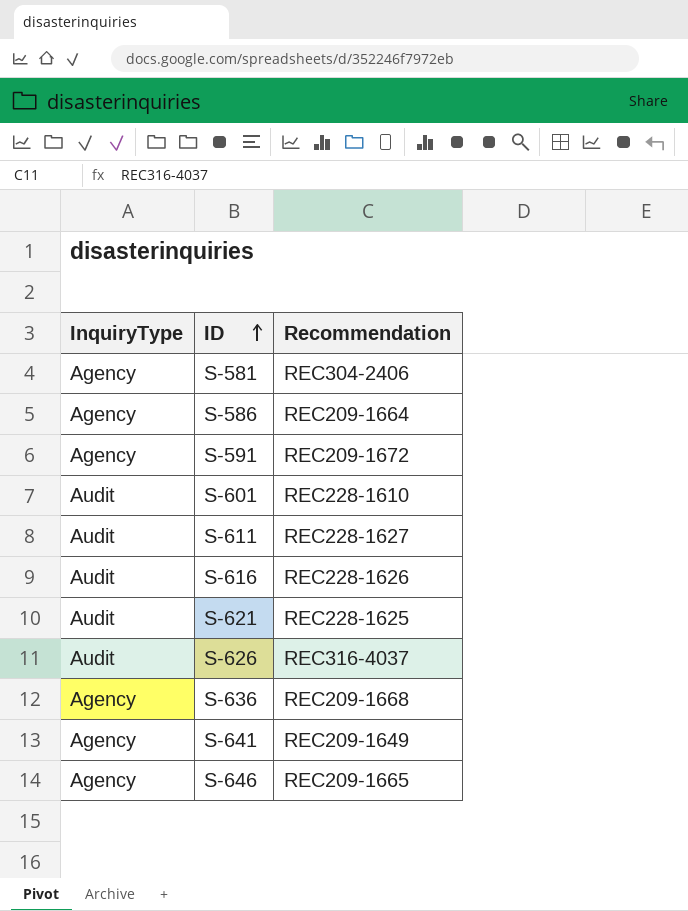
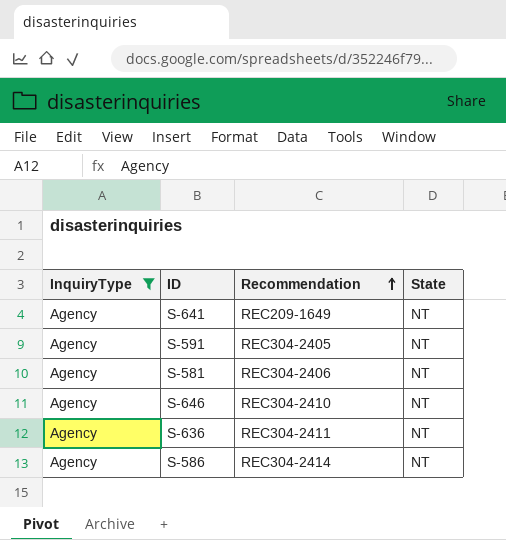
filter: none -> InquiryType = Agency
row order: ID ascending -> Recommendation ascending
column State | position: none -> 4
S-591 | Recommendation: REC209-1672 -> REC304-2405
S-646 | Recommendation: REC209-1665 -> REC304-2410
S-636 | Recommendation: REC209-1668 -> REC304-2411
S-586 | Recommendation: REC209-1664 -> REC304-2414

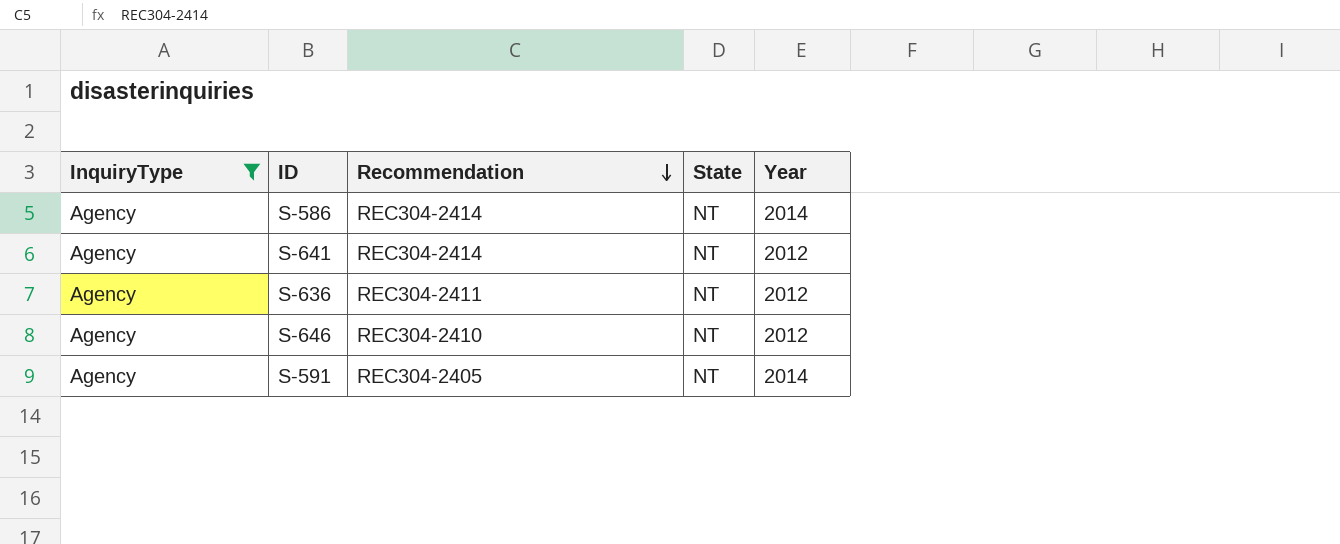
row order: Recommendation ascending -> Recommendation descending
column Year | position: none -> 5
row S-581: Agency | REC304-2406 | NT -> none
S-641 | Recommendation: REC209-1649 -> REC304-2414

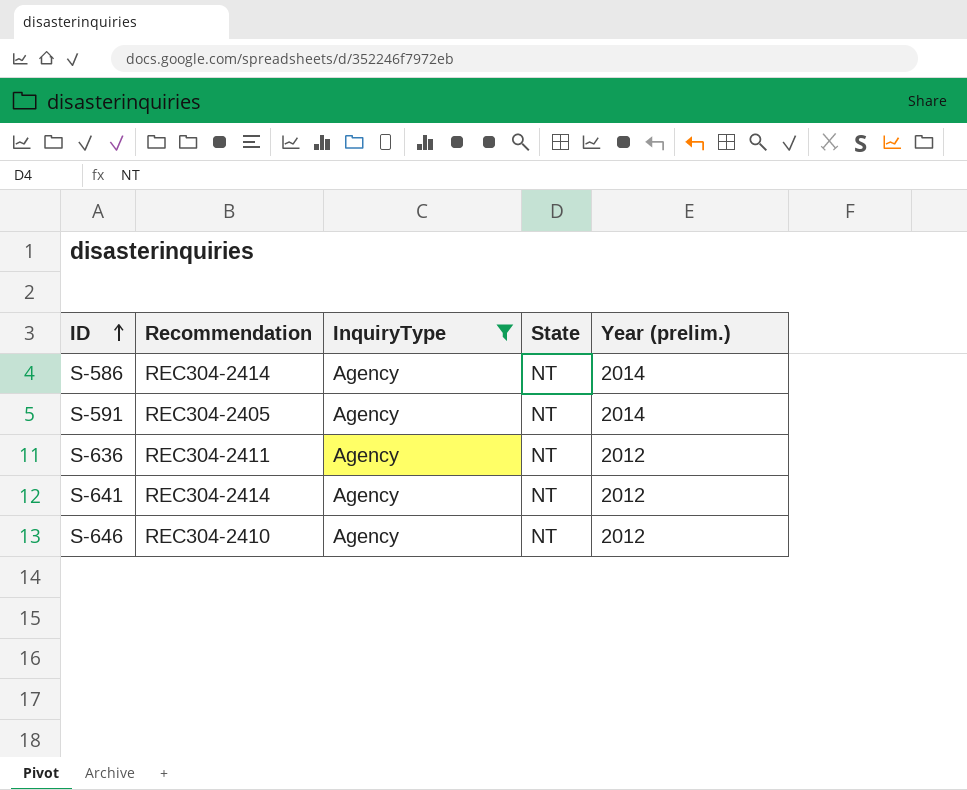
row order: Recommendation descending -> ID ascending
column InquiryType | position: 1 -> 3
column name: Year -> Year (prelim.)

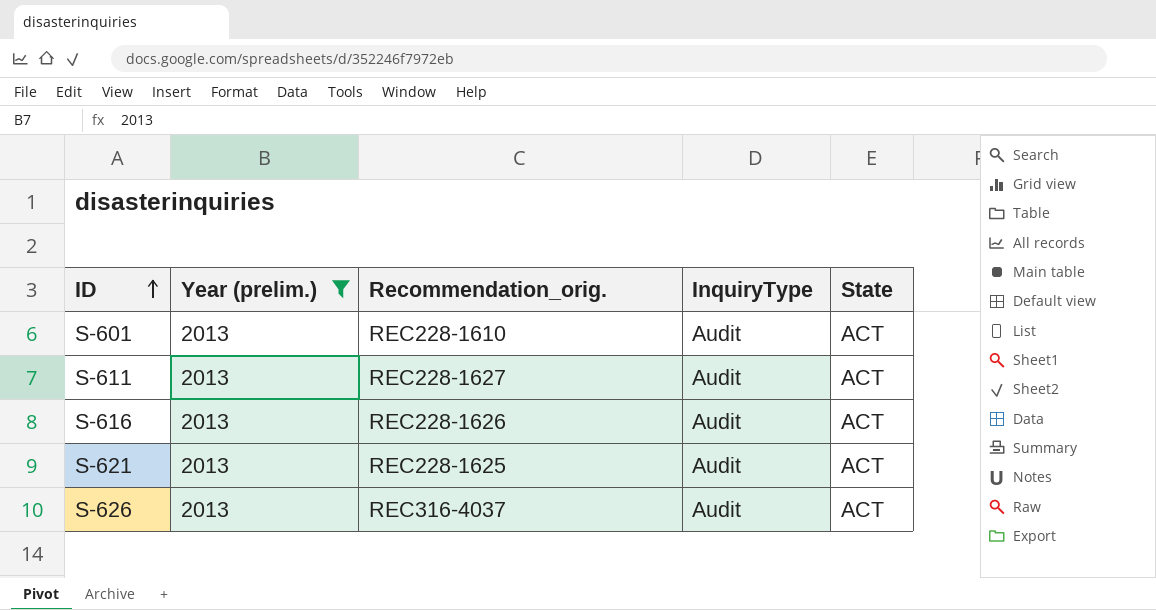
filter: InquiryType = Agency -> Year (prelim.) = 2013
column Year (prelim.) | position: 5 -> 2
column name: Recommendation -> Recommendation_orig.

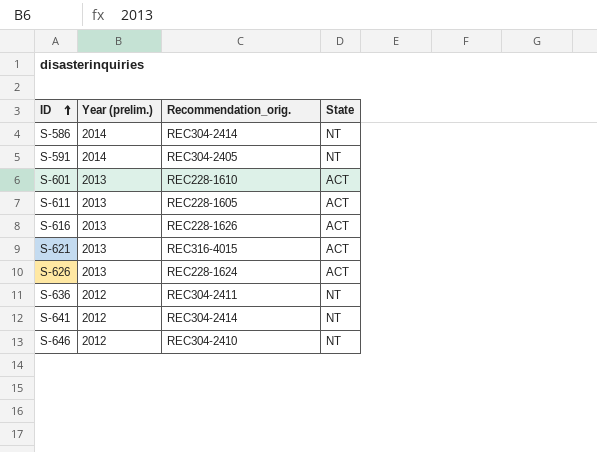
filter: Year (prelim.) = 2013 -> none
column InquiryType | position: 4 -> none
S-611 | Recommendation_orig.: REC228-1627 -> REC228-1605
S-621 | Recommendation_orig.: REC228-1625 -> REC316-4015
S-626 | Recommendation_orig.: REC316-4037 -> REC228-1624

